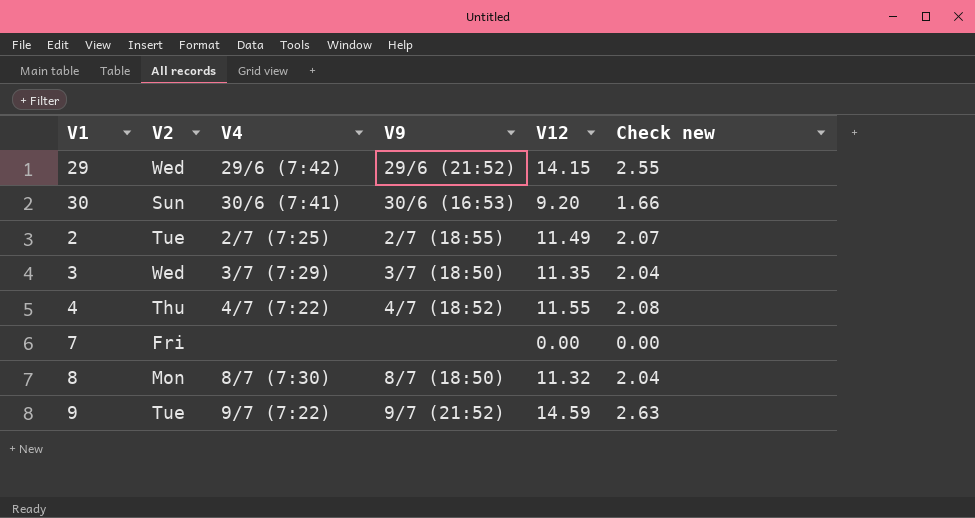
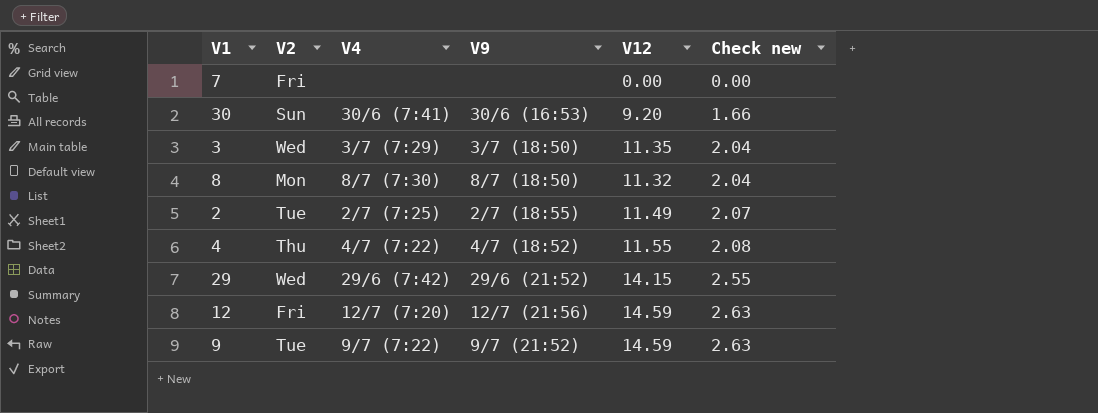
row order: none -> Check new ascending
row 12: none -> Fri | 12/7 (7:20) | 12/7 (21:56) | 14.59 | 2.63

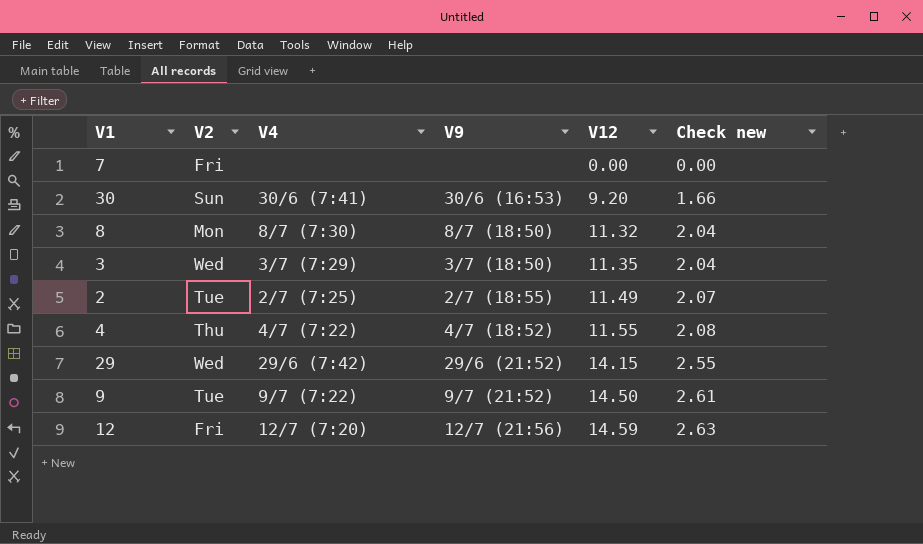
row order: Check new ascending -> V12 ascending
9 | V12: 14.59 -> 14.50
9 | Check new: 2.63 -> 2.61

